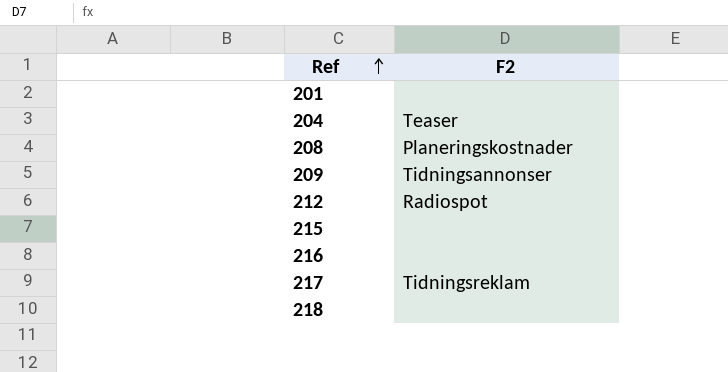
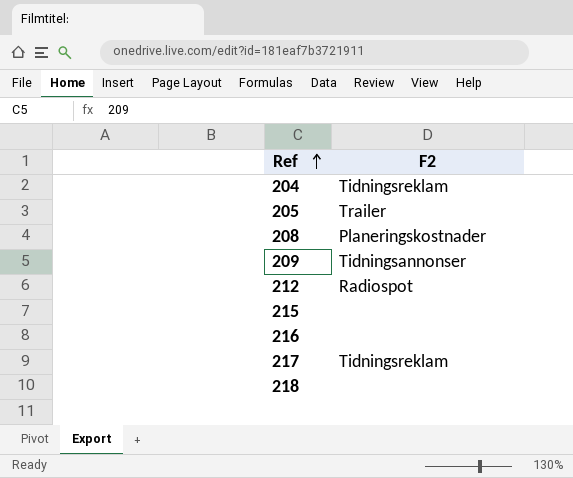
row 201: none -> none
204 | F2: Teaser -> Tidningsreklam
row 205: none -> Trailer

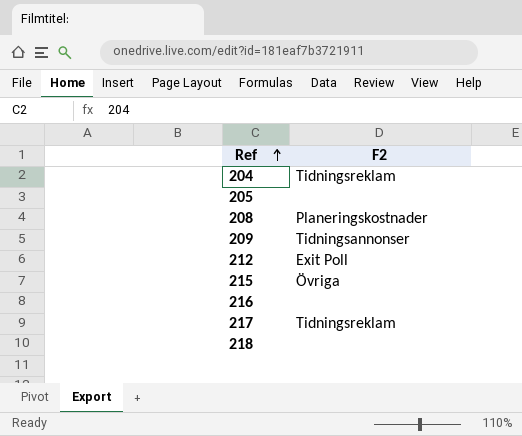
205 | F2: Trailer -> none
212 | F2: Radiospot -> Exit Poll
215 | F2: none -> Övriga

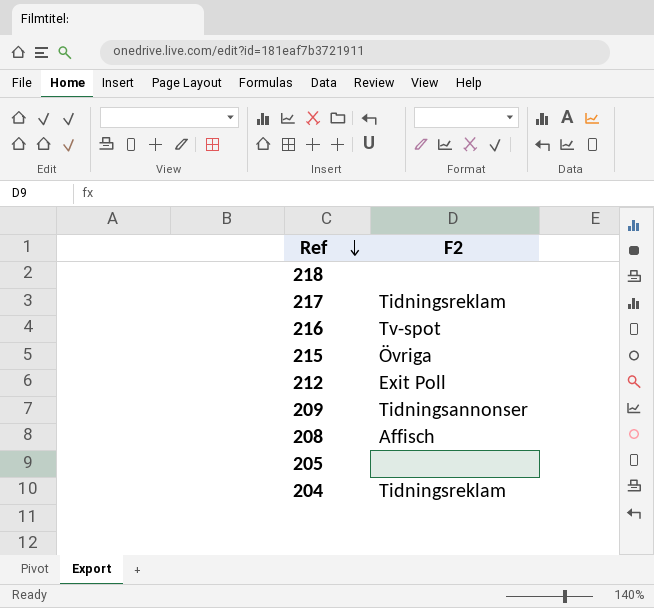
row order: Ref ascending -> Ref descending
216 | F2: none -> Tv-spot
208 | F2: Planeringskostnader -> Affisch

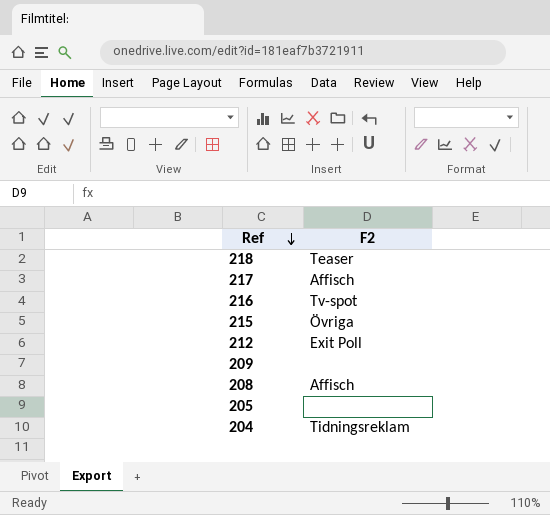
218 | F2: none -> Teaser
217 | F2: Tidningsreklam -> Affisch
209 | F2: Tidningsannonser -> none

